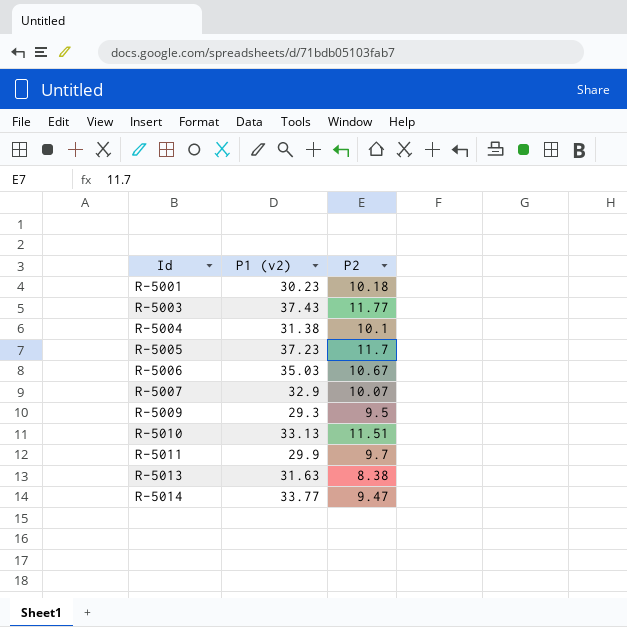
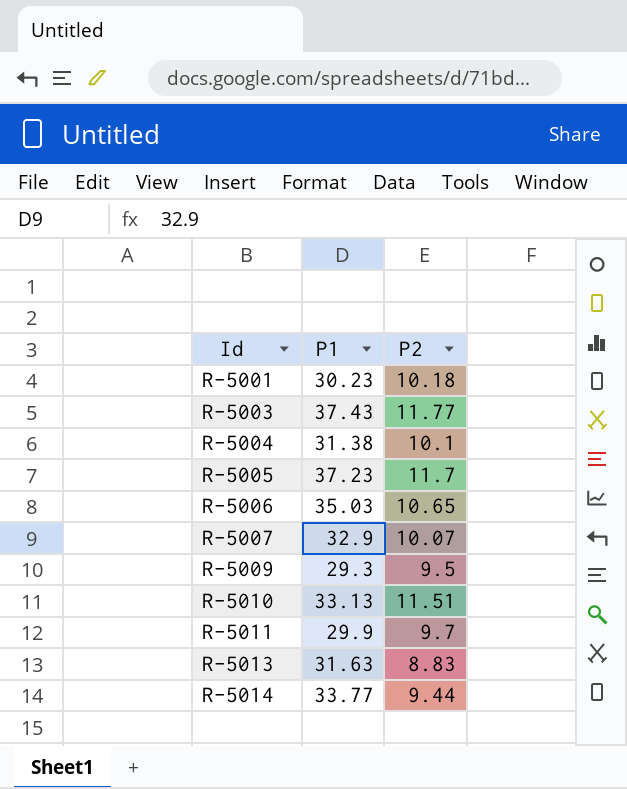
column name: P1 (v2) -> P1
R-5006 | P2: 10.67 -> 10.65
R-5013 | P2: 8.38 -> 8.83
R-5014 | P2: 9.47 -> 9.44

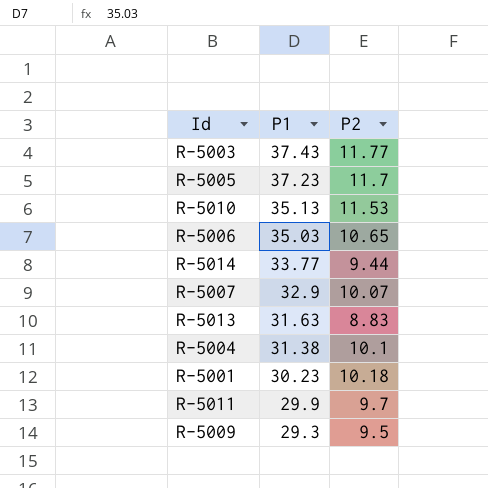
row order: Id ascending -> P1 descending
R-5010 | P1: 33.13 -> 35.13
R-5010 | P2: 11.51 -> 11.53

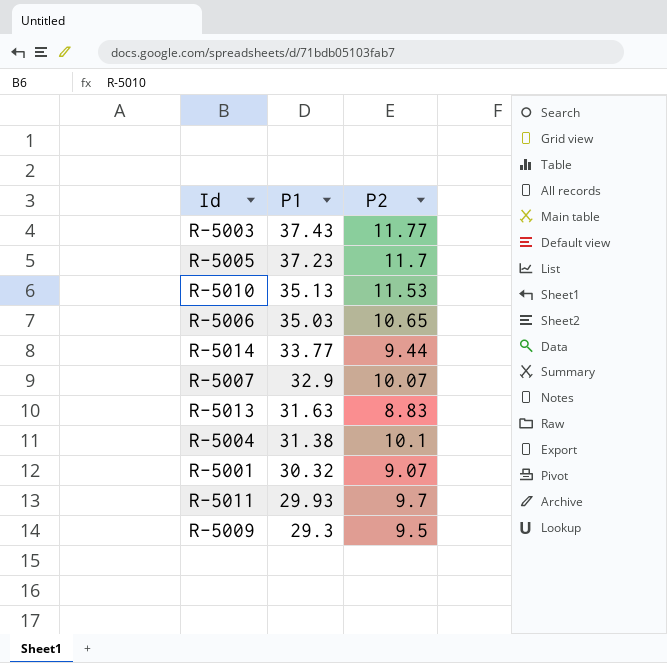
R-5001 | P1: 30.23 -> 30.32
R-5001 | P2: 10.18 -> 9.07
R-5011 | P1: 29.9 -> 29.93

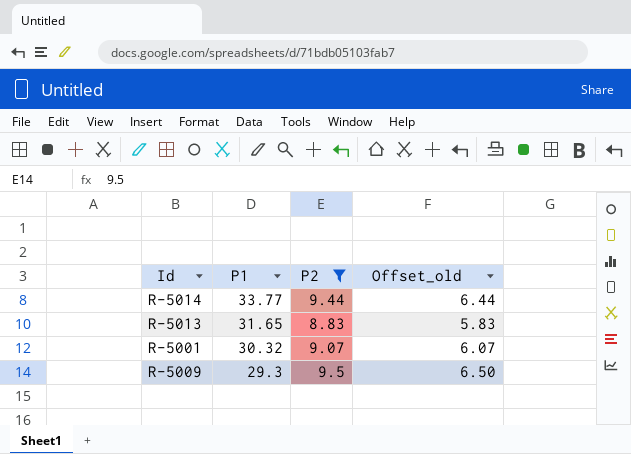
filter: none -> P2 <= 9.5
column Offset_old | formula: none -> [P2] - 3
R-5013 | P1: 31.63 -> 31.65

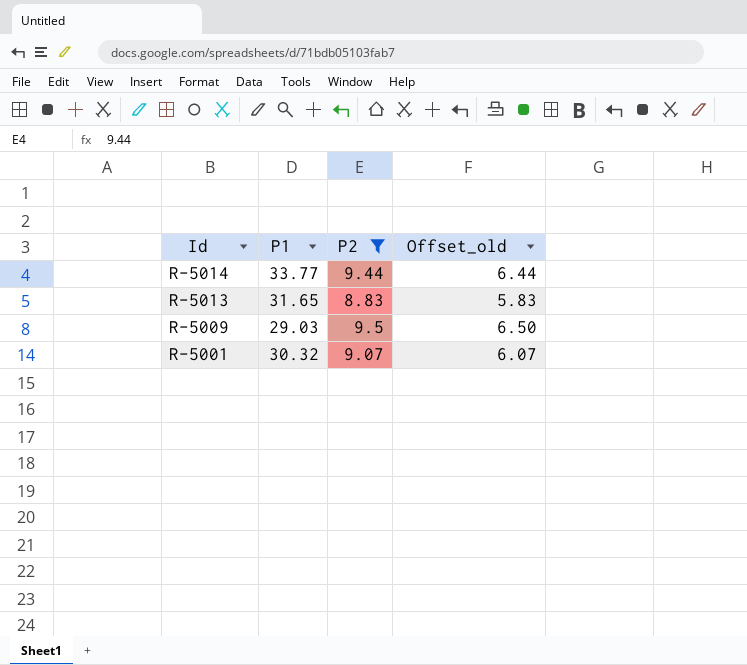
row order: P1 descending -> Id descending
R-5009 | P1: 29.3 -> 29.03

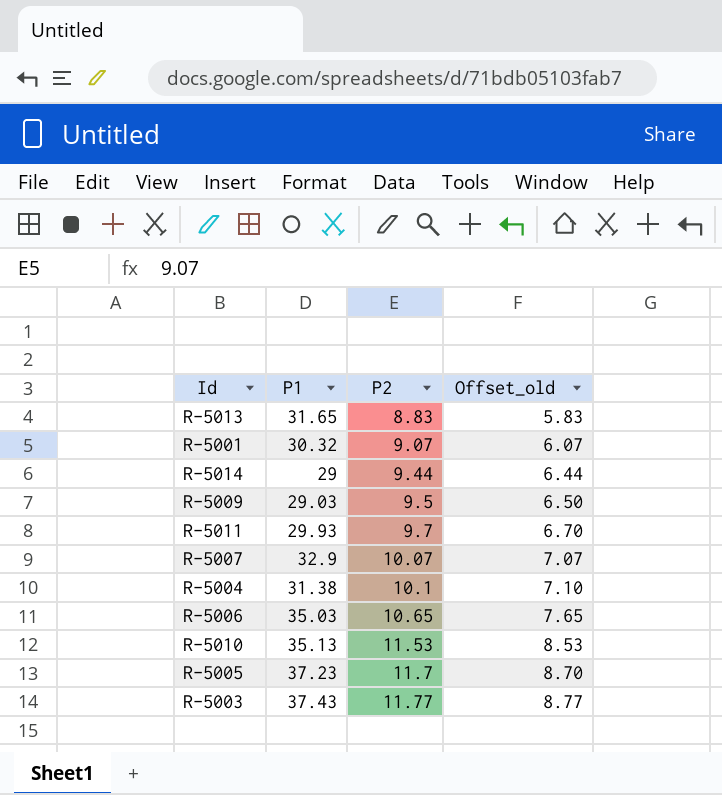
filter: P2 <= 9.5 -> none
row order: Id descending -> P2 ascending
R-5014 | P1: 33.77 -> 29

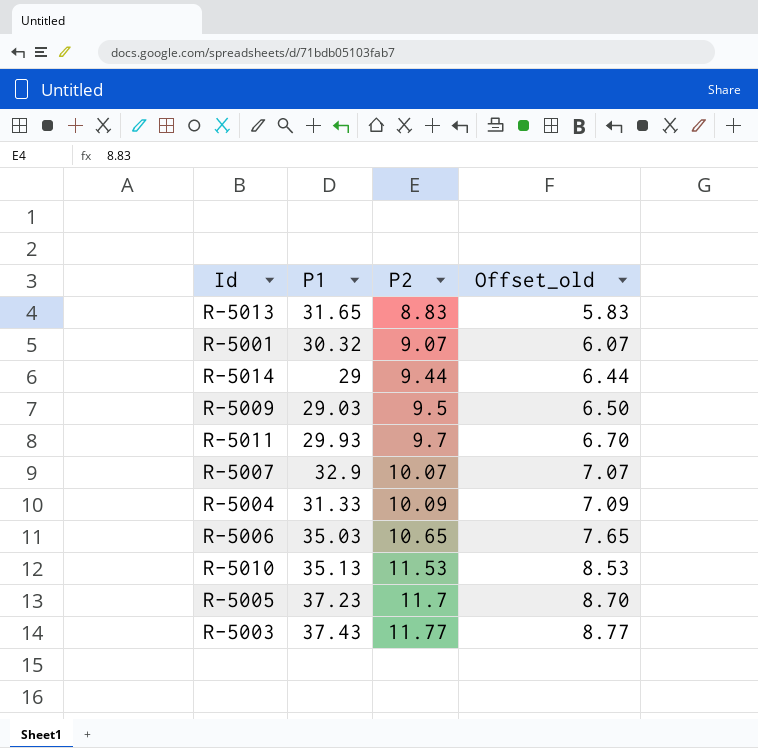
R-5004 | P1: 31.38 -> 31.33
R-5004 | P2: 10.1 -> 10.09
R-5004 | Offset_old: 7.10 -> 7.09

